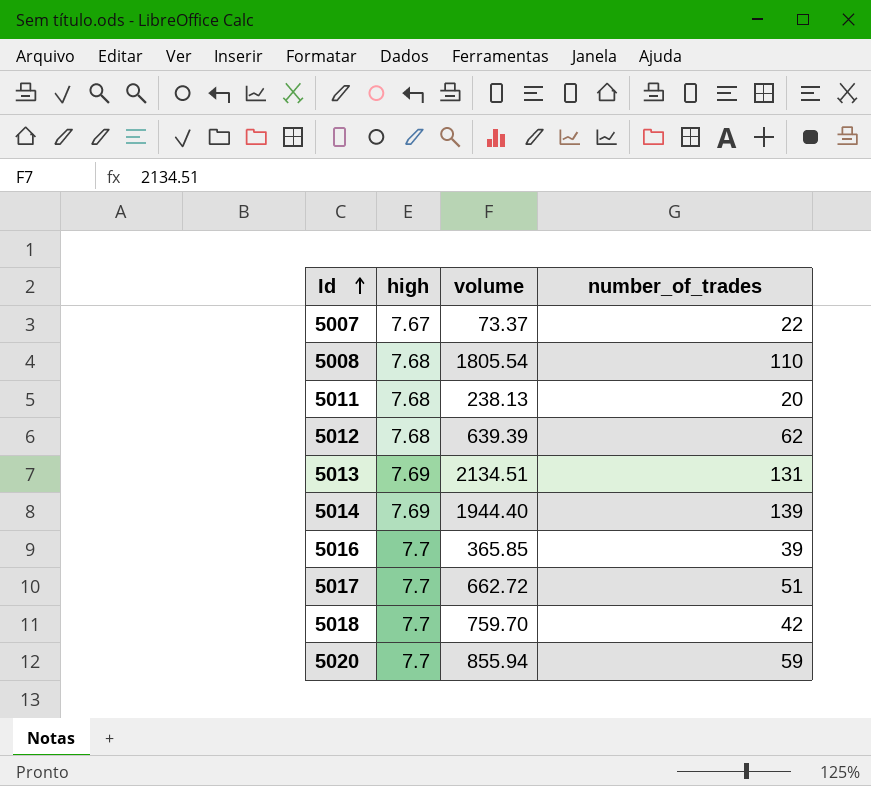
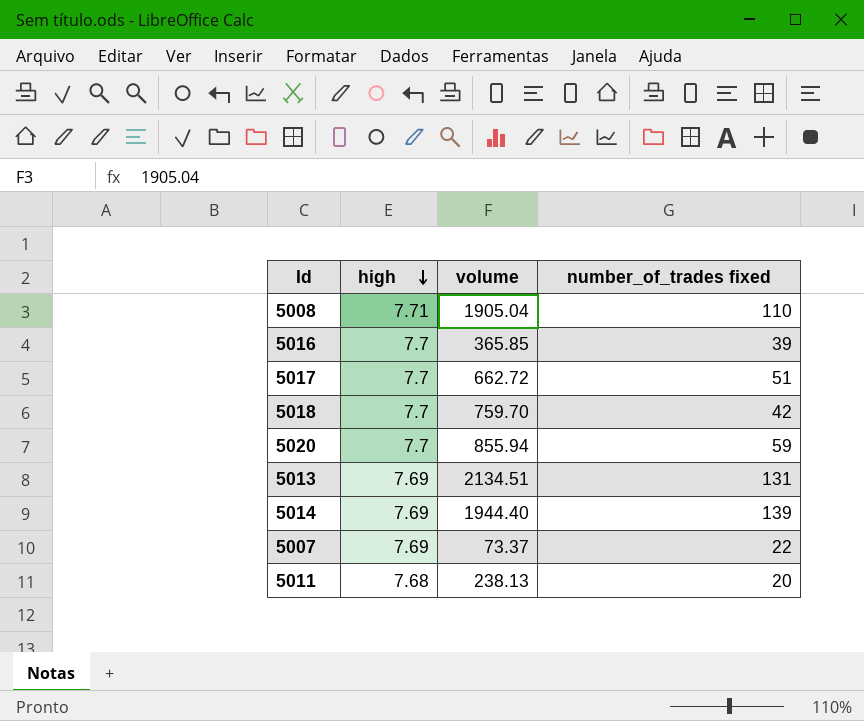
row order: Id ascending -> high descending
column name: number_of_trades -> number_of_trades fixed
row 5012: 7.68 | 639.39 | 62 -> none
5008 | high: 7.68 -> 7.71
5008 | volume: 1805.54 -> 1905.04
5007 | high: 7.67 -> 7.69

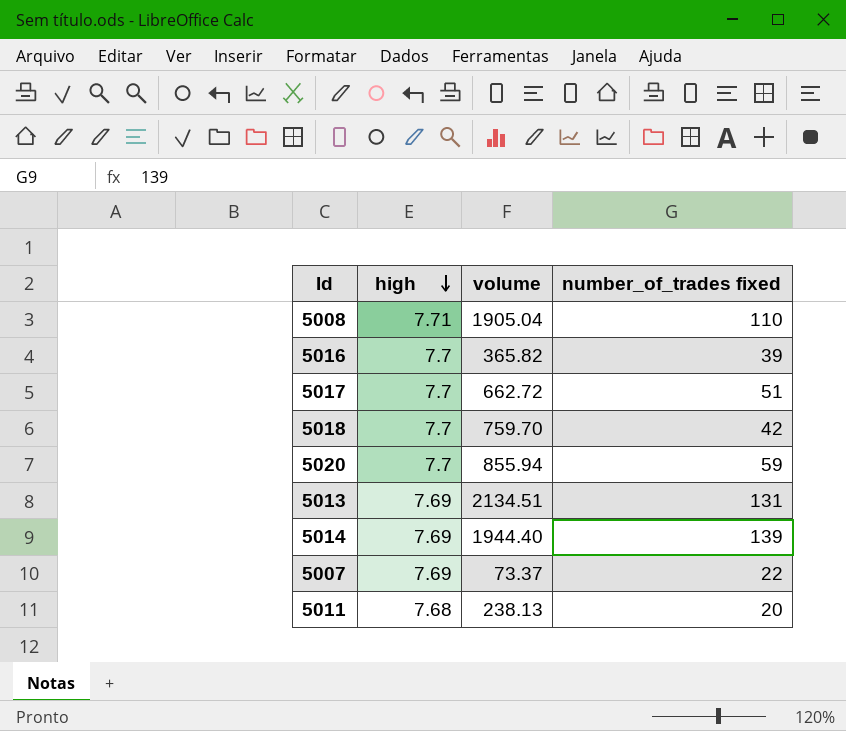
5016 | volume: 365.85 -> 365.82

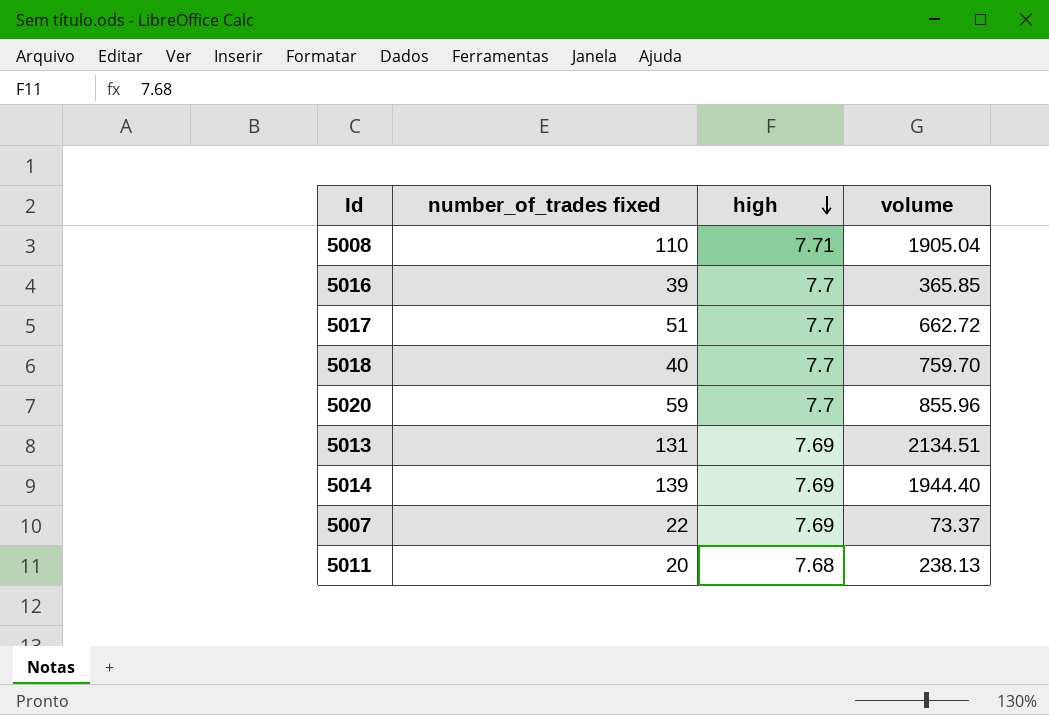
column number_of_trades fixed | position: 4 -> 2
5016 | volume: 365.82 -> 365.85
5018 | number_of_trades fixed: 42 -> 40
5020 | volume: 855.94 -> 855.96

